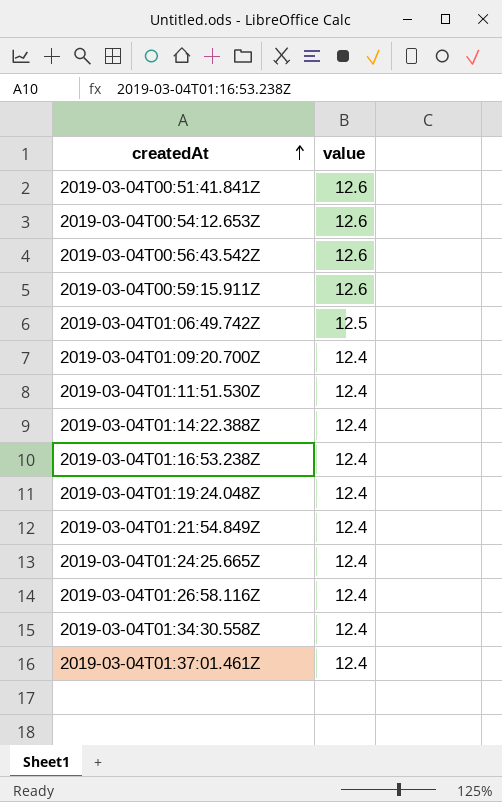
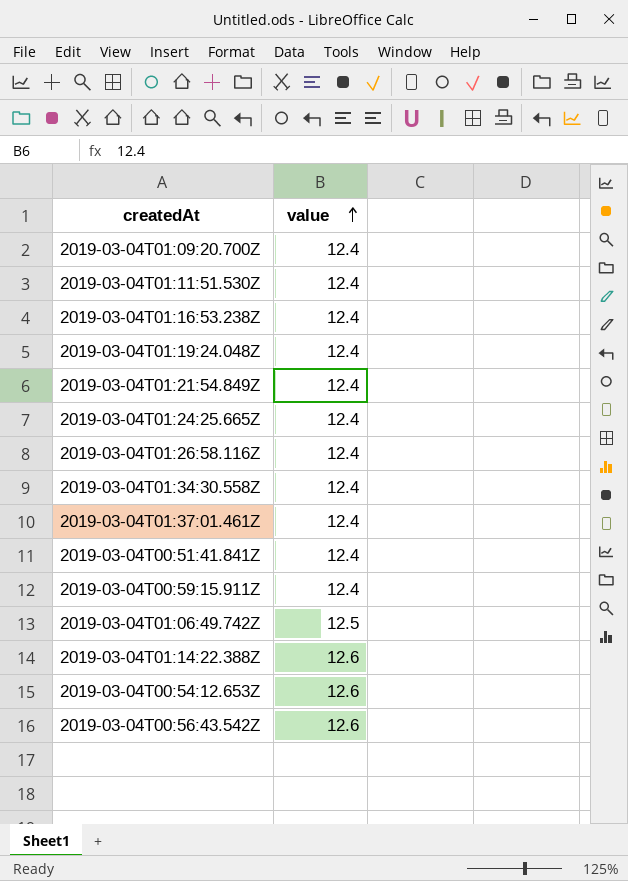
row order: createdAt ascending -> value ascending
2019-03-04T00:51:41.841Z | value: 12.6 -> 12.4
2019-03-04T00:59:15.911Z | value: 12.6 -> 12.4
2019-03-04T01:14:22.388Z | value: 12.4 -> 12.6

